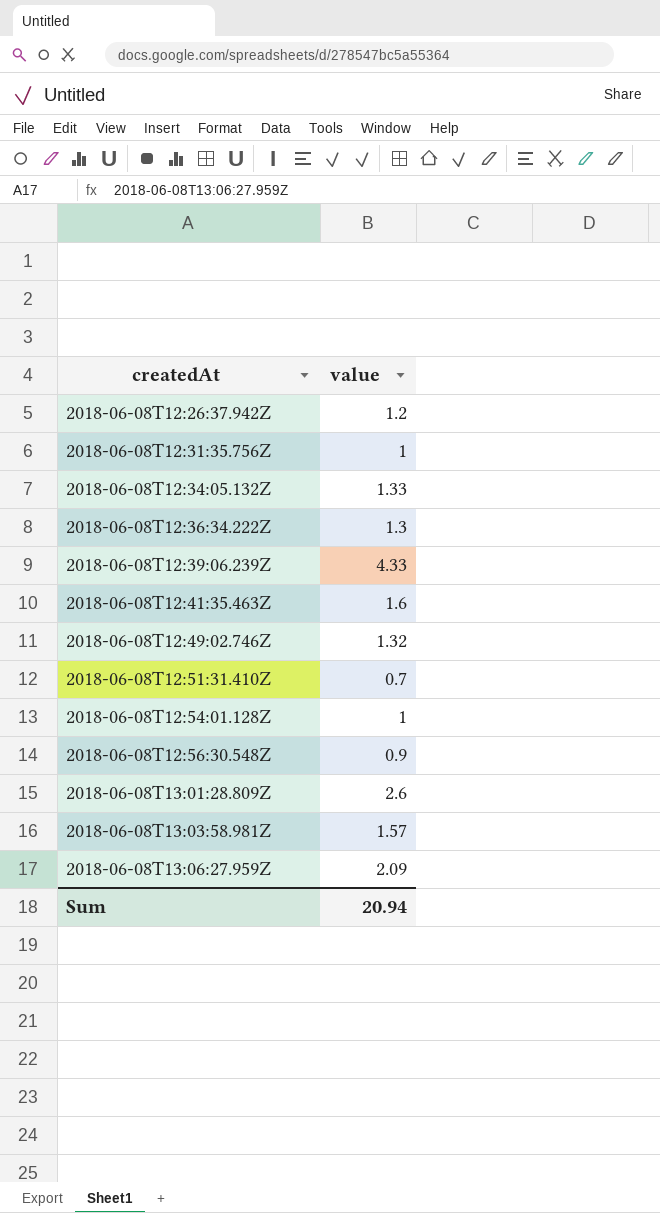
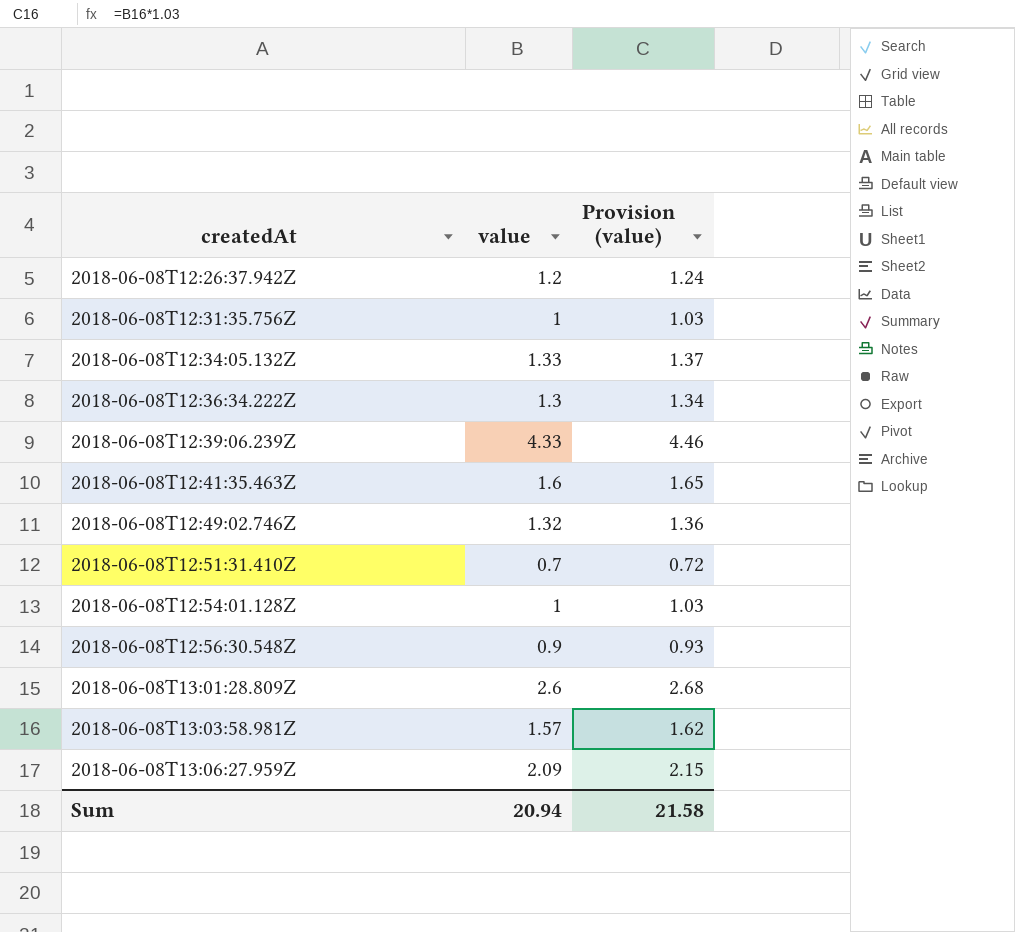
column Provision (value) | formula: none -> [value] * 1.03

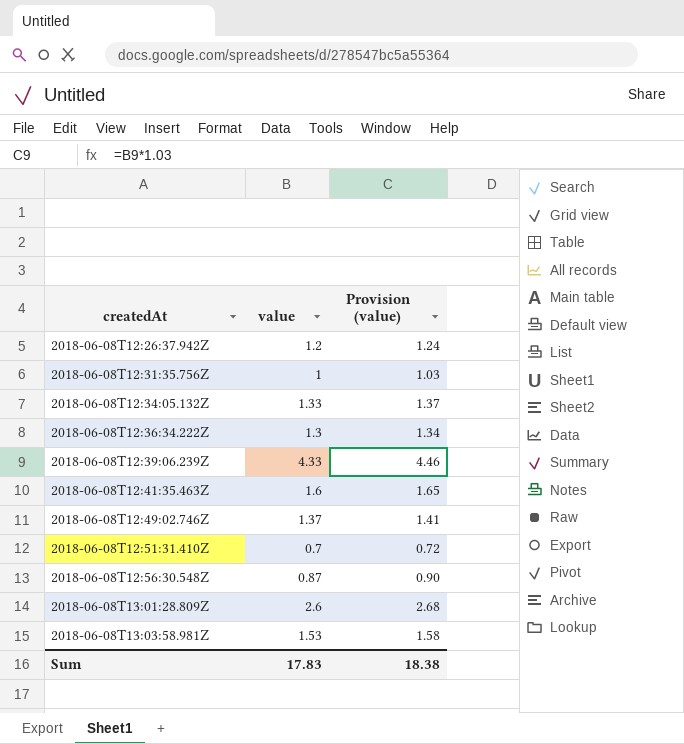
row 2018-06-08T12:54:01.128Z: 1 | 1.03 -> none
row 2018-06-08T13:06:27.959Z: 2.09 | 2.15 -> none
2018-06-08T12:49:02.746Z | value: 1.32 -> 1.37
2018-06-08T12:49:02.746Z | Provision (value): 1.36 -> 1.41
2018-06-08T12:56:30.548Z | value: 0.9 -> 0.87
2018-06-08T12:56:30.548Z | Provision (value): 0.93 -> 0.90
2018-06-08T13:03:58.981Z | value: 1.57 -> 1.53
2018-06-08T13:03:58.981Z | Provision (value): 1.62 -> 1.58
Sum | value: 20.94 -> 17.83
Sum | Provision (value): 21.58 -> 18.38

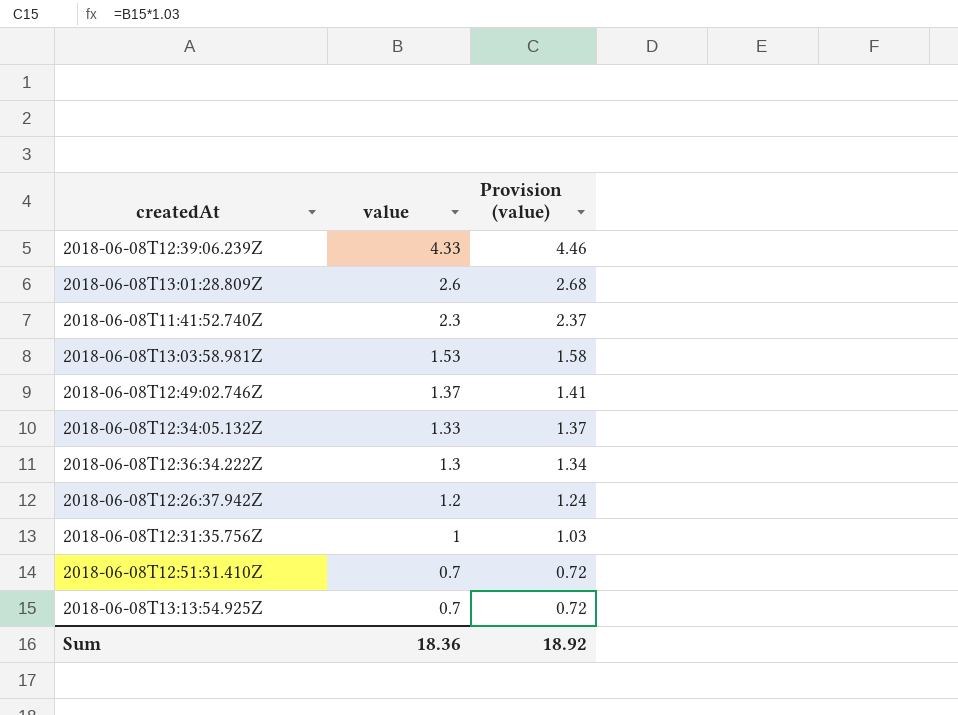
row order: createdAt ascending -> value descending
row 2018-06-08T12:41:35.463Z: 1.6 | 1.65 -> none
row 2018-06-08T12:56:30.548Z: 0.87 | 0.90 -> none
row 2018-06-08T11:41:52.740Z: none -> 2.3 | 2.37
row 2018-06-08T13:13:54.925Z: none -> 0.7 | 0.72
Sum | value: 17.83 -> 18.36
Sum | Provision (value): 18.38 -> 18.92

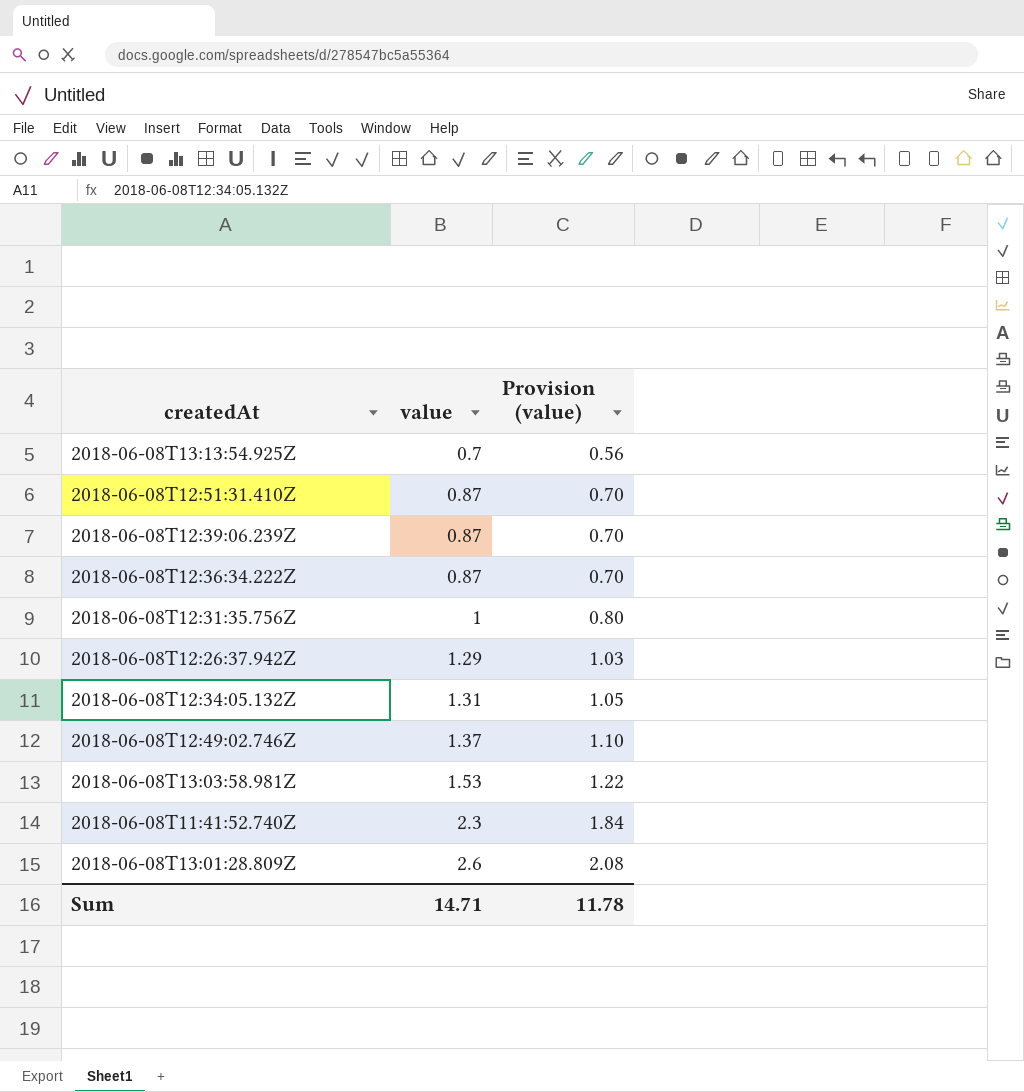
row order: value descending -> value ascending
column Provision (value) | formula: [value] * 1.03 -> [value] * 0.8
2018-06-08T12:51:31.410Z | value: 0.7 -> 0.87
2018-06-08T12:39:06.239Z | value: 4.33 -> 0.87
2018-06-08T12:36:34.222Z | value: 1.3 -> 0.87
2018-06-08T12:26:37.942Z | value: 1.2 -> 1.29
2018-06-08T12:34:05.132Z | value: 1.33 -> 1.31
Sum | value: 18.36 -> 14.71
Sum | Provision (value): 18.92 -> 11.78

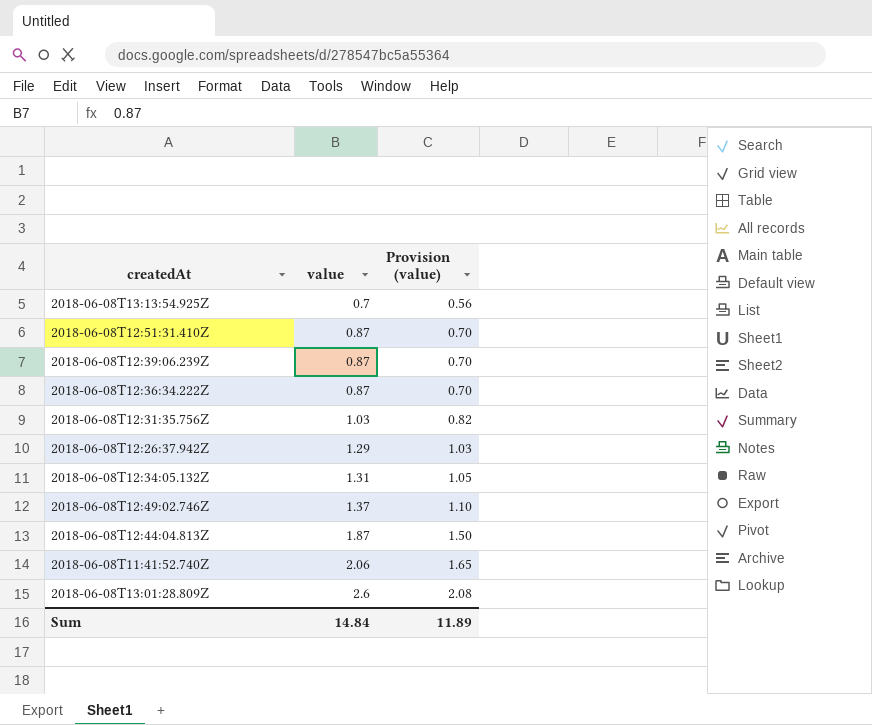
row 2018-06-08T13:03:58.981Z: 1.53 | 1.22 -> none
2018-06-08T12:31:35.756Z | value: 1 -> 1.03
2018-06-08T12:31:35.756Z | Provision (value): 0.80 -> 0.82
row 2018-06-08T12:44:04.813Z: none -> 1.87 | 1.50
2018-06-08T11:41:52.740Z | value: 2.3 -> 2.06
2018-06-08T11:41:52.740Z | Provision (value): 1.84 -> 1.65
Sum | value: 14.71 -> 14.84
Sum | Provision (value): 11.78 -> 11.89

